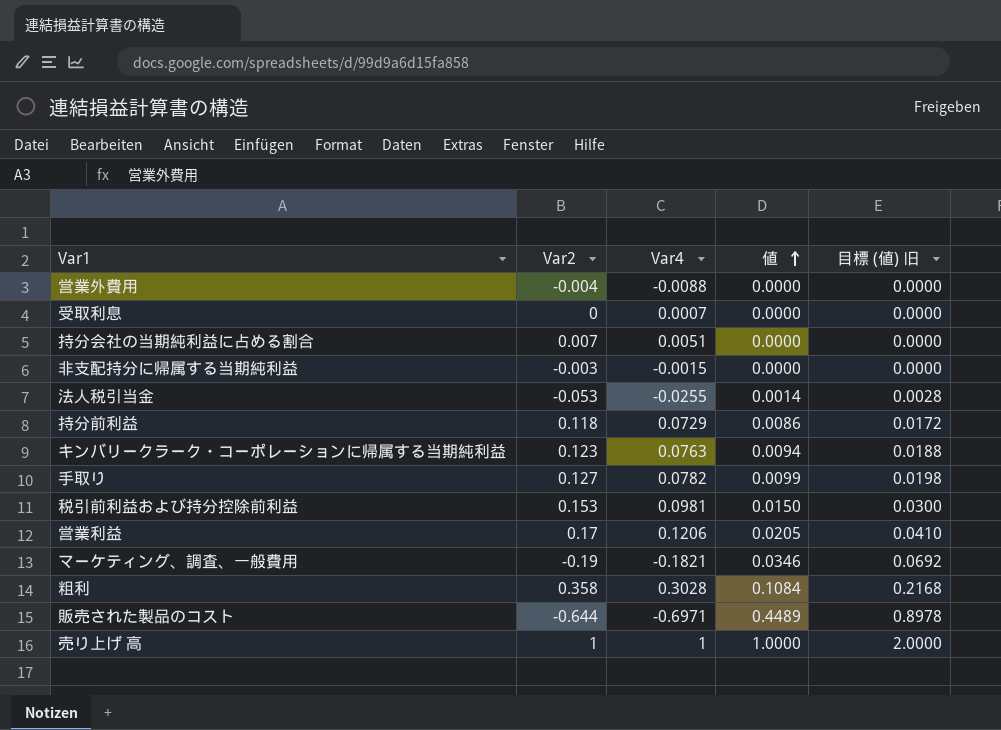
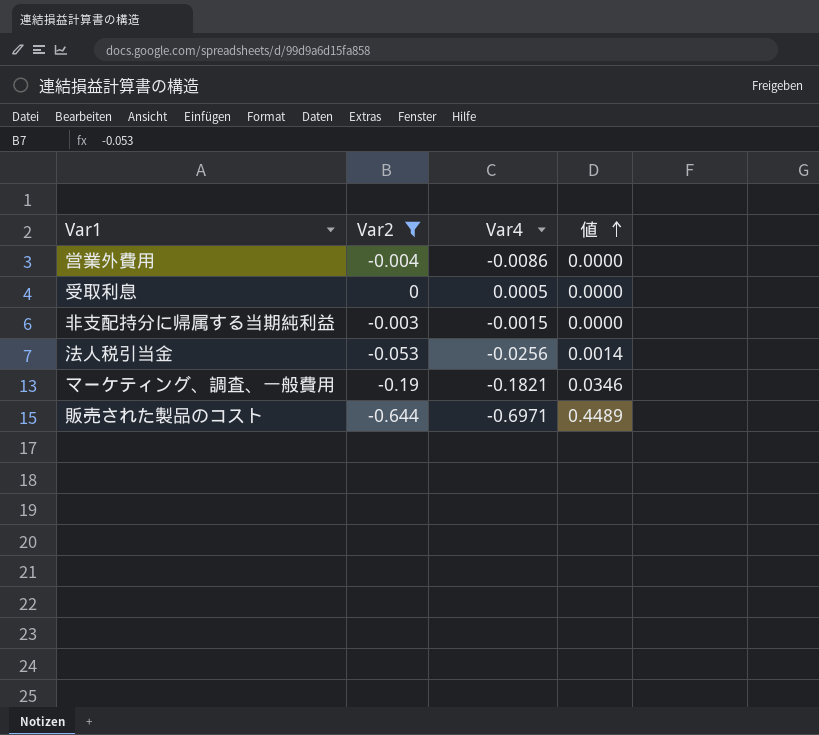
filter: none -> Var2 <= 0
column 目標 (値) 旧 | formula: [値] * 2 -> none
営業外費用 | Var4: -0.0088 -> -0.0086
受取利息 | Var4: 0.0007 -> 0.0005
法人税引当金 | Var4: -0.0255 -> -0.0256

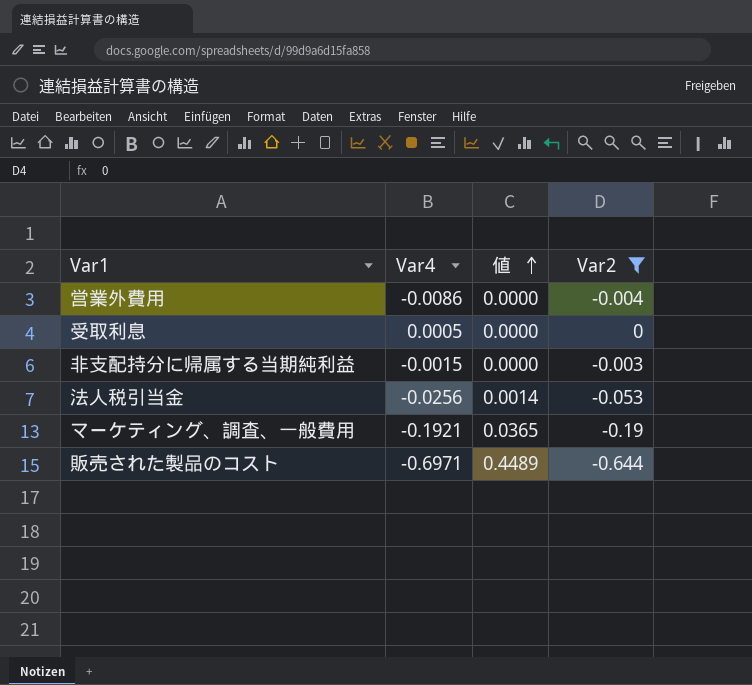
column Var2 | position: 2 -> 4
マーケティング、調査、一般費用 | Var4: -0.1821 -> -0.1921
マーケティング、調査、一般費用 | 値: 0.0346 -> 0.0365

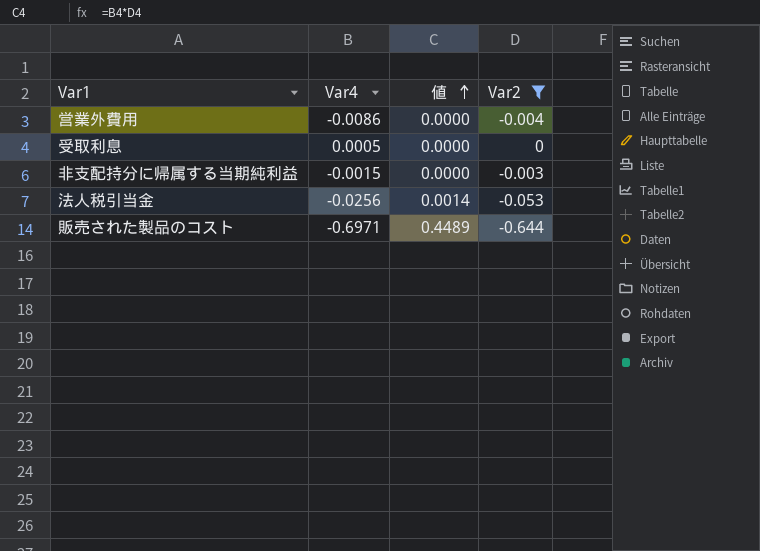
row マーケティング、調査、一般費用: -0.1921 | 0.0365 | -0.19 -> none

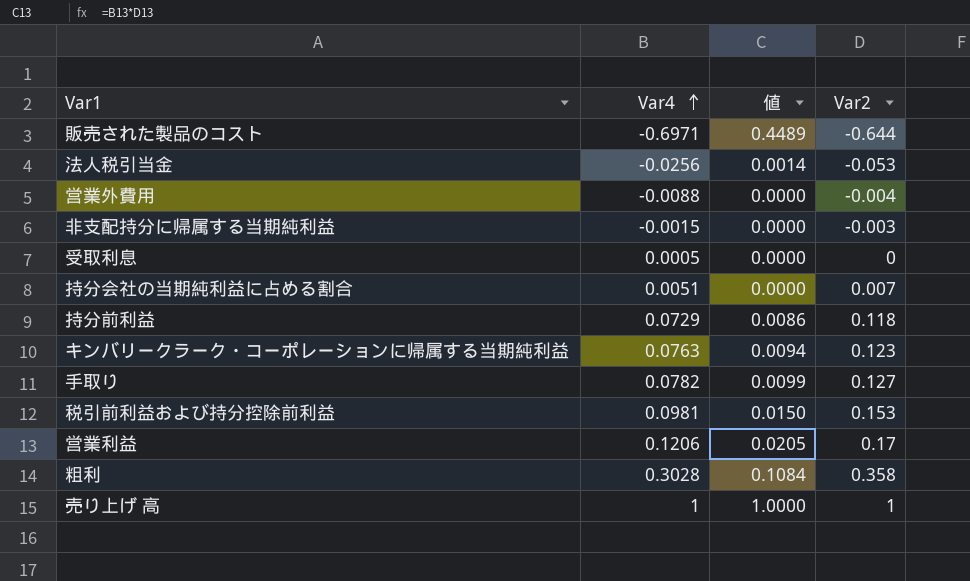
filter: Var2 <= 0 -> none
row order: 値 ascending -> Var4 ascending
営業外費用 | Var4: -0.0086 -> -0.0088

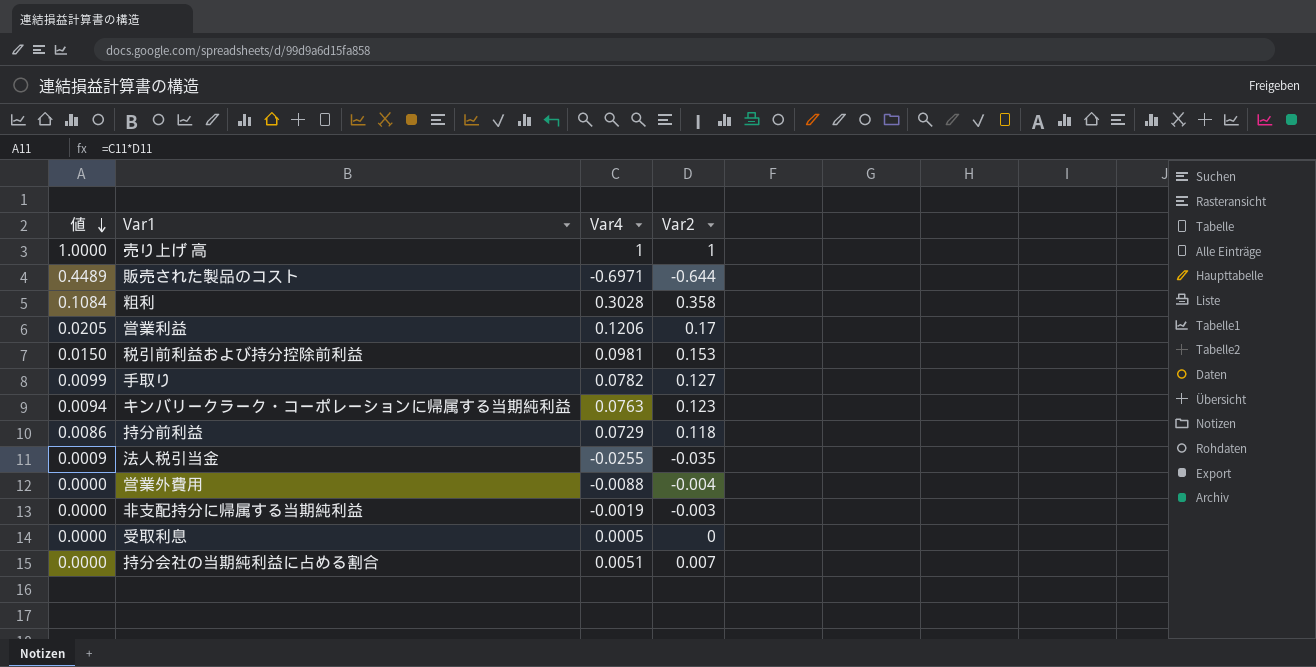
row order: Var4 ascending -> 値 descending
column 値 | position: 3 -> 1
法人税引当金 | 値: 0.0014 -> 0.0009
法人税引当金 | Var4: -0.0256 -> -0.0255
法人税引当金 | Var2: -0.053 -> -0.035
非支配持分に帰属する当期純利益 | Var4: -0.0015 -> -0.0019

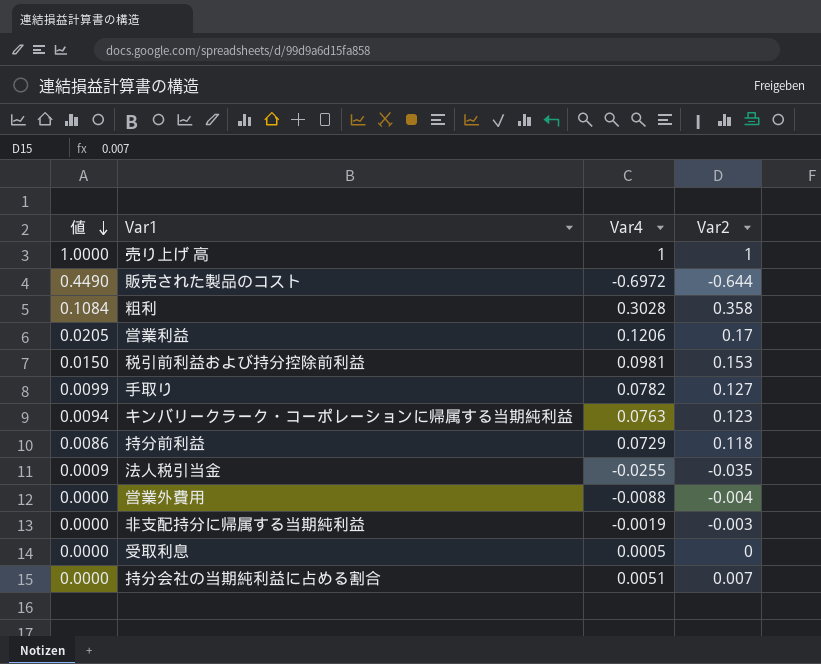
販売された製品のコスト | 値: 0.4489 -> 0.4490
販売された製品のコスト | Var4: -0.6971 -> -0.6972

